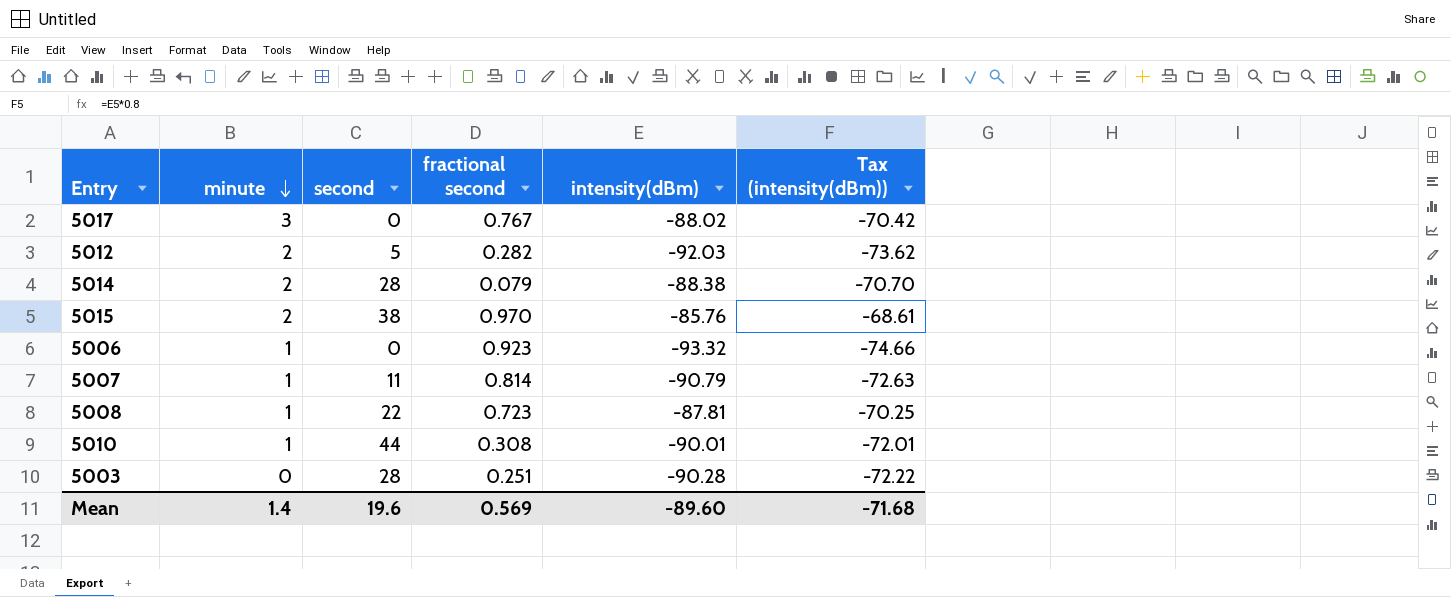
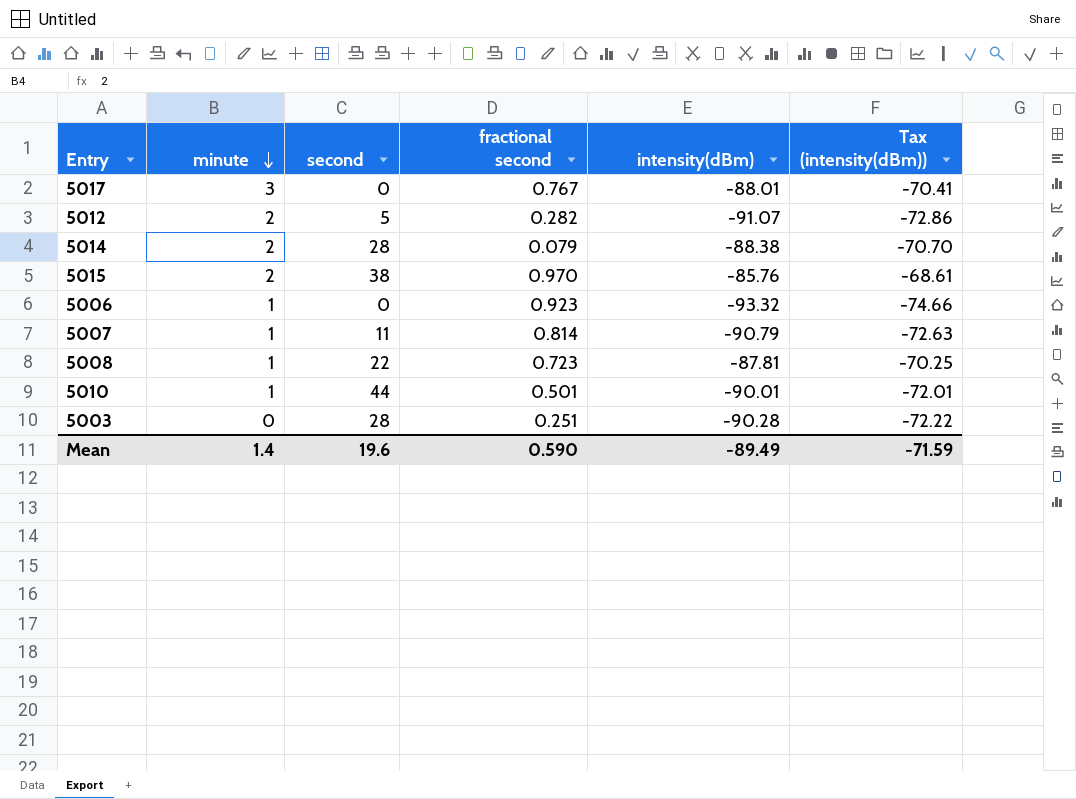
5017 | intensity(dBm): -88.02 -> -88.01
5017 | Tax (intensity(dBm)): -70.42 -> -70.41
5012 | intensity(dBm): -92.03 -> -91.07
5012 | Tax (intensity(dBm)): -73.62 -> -72.86
5010 | fractional second: 0.308 -> 0.501
Mean | fractional second: 0.569 -> 0.590
Mean | intensity(dBm): -89.60 -> -89.49
Mean | Tax (intensity(dBm)): -71.68 -> -71.59

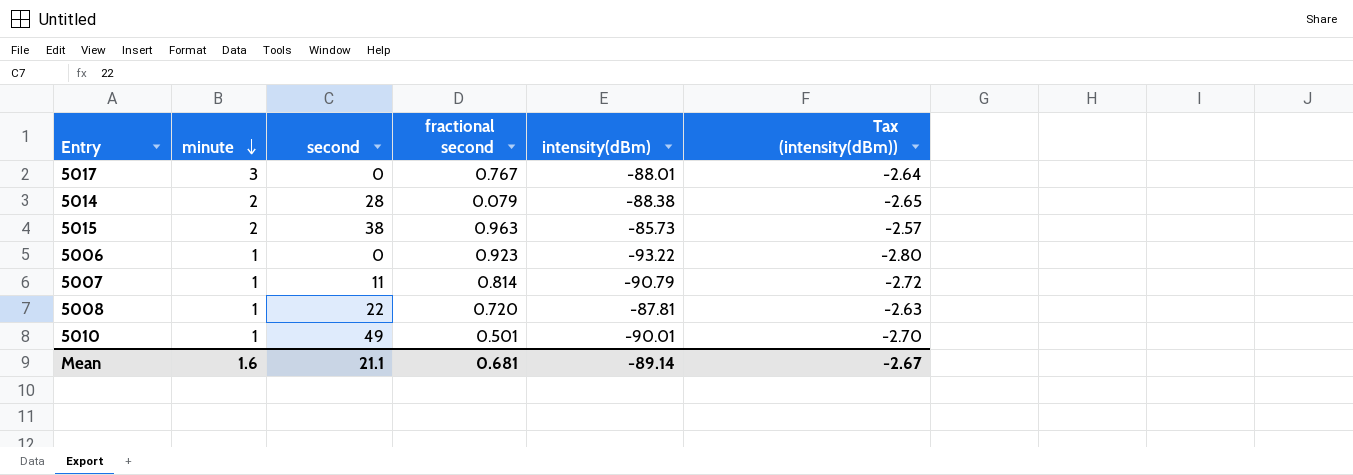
column Tax (intensity(dBm)) | formula: [intensity(dBm)] * 0.8 -> [intensity(dBm)] * 0.03
row 5012: 2 | 5 | 0.282 | -91.07 | -72.86 -> none
row 5003: 0 | 28 | 0.251 | -90.28 | -72.22 -> none
5015 | fractional second: 0.970 -> 0.963
5015 | intensity(dBm): -85.76 -> -85.73
5006 | intensity(dBm): -93.32 -> -93.22
5008 | fractional second: 0.723 -> 0.720
5010 | second: 44 -> 49
Mean | minute: 1.4 -> 1.6
Mean | second: 19.6 -> 21.1
Mean | fractional second: 0.590 -> 0.681
Mean | intensity(dBm): -89.49 -> -89.14
Mean | Tax (intensity(dBm)): -71.59 -> -2.67

